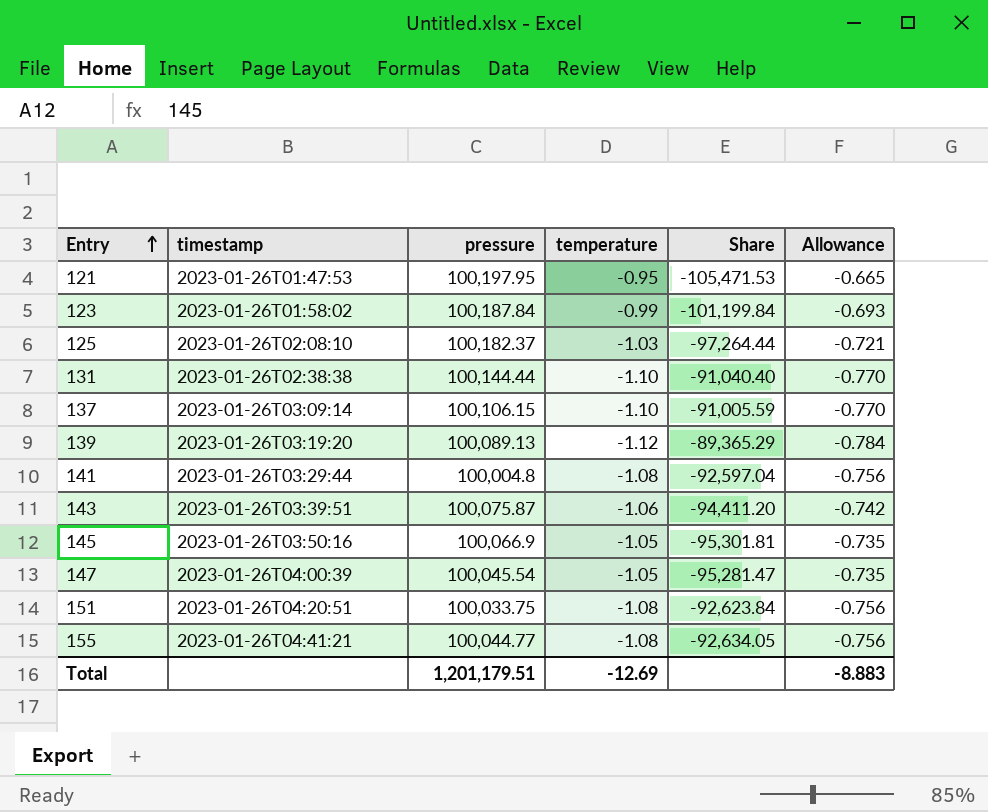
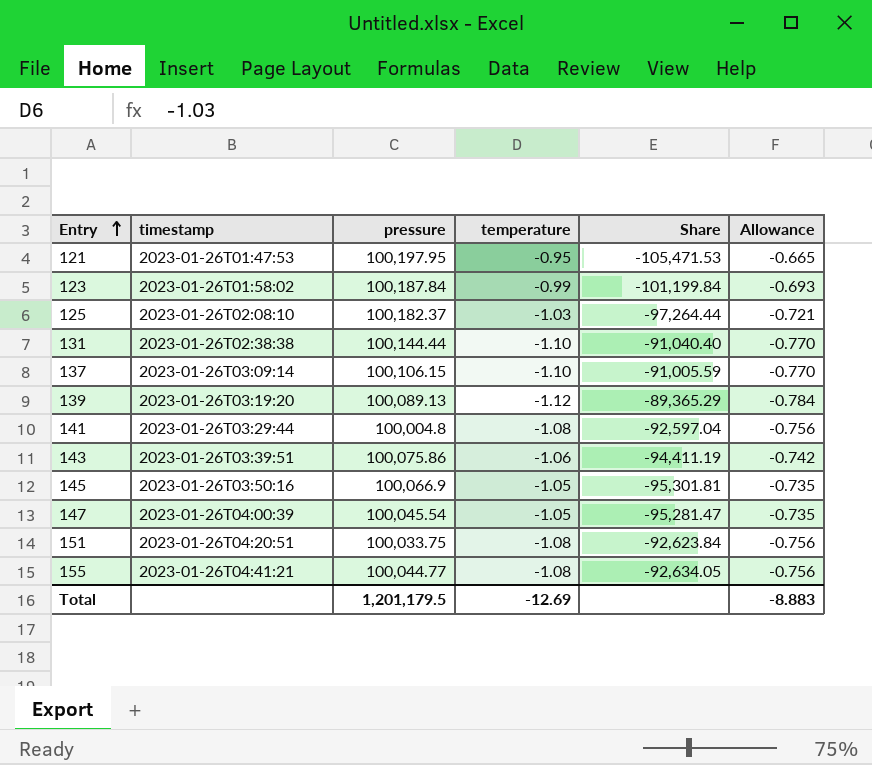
143 | pressure: 100,075.87 -> 100,075.86
143 | Share: -94,411.20 -> -94,411.19
Total | pressure: 1,201,179.51 -> 1,201,179.5

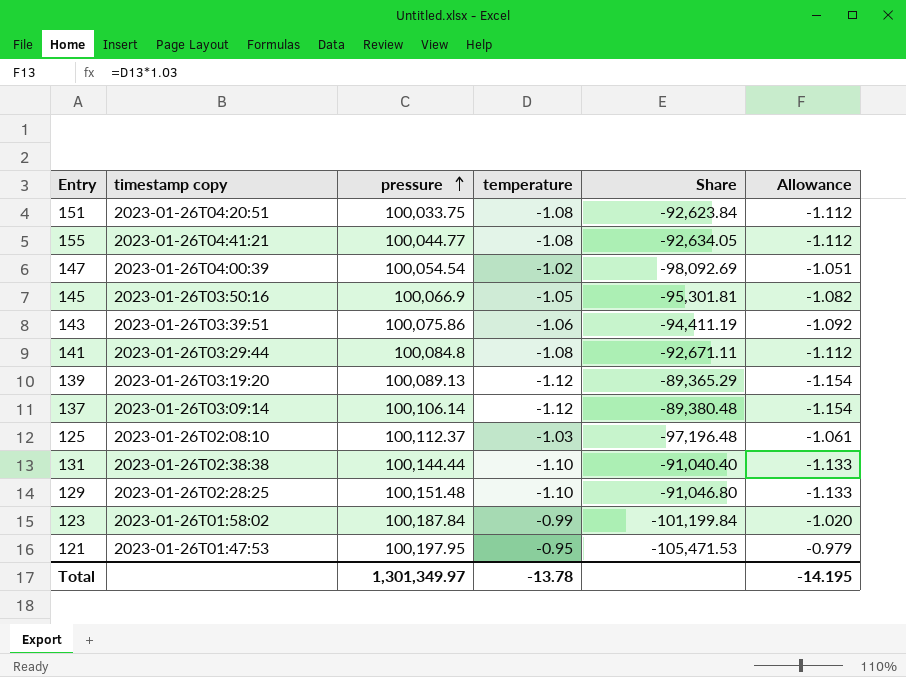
row order: Entry ascending -> pressure ascending
column name: timestamp -> timestamp copy
column Allowance | formula: [temperature] * 0.7 -> [temperature] * 1.03
147 | pressure: 100,045.54 -> 100,054.54
147 | temperature: -1.05 -> -1.02
147 | Share: -95,281.47 -> -98,092.69
141 | pressure: 100,004.8 -> 100,084.8
141 | Share: -92,597.04 -> -92,671.11
137 | pressure: 100,106.15 -> 100,106.14
137 | temperature: -1.10 -> -1.12
137 | Share: -91,005.59 -> -89,380.48
125 | pressure: 100,182.37 -> 100,112.37
125 | Share: -97,264.44 -> -97,196.48
row 129: none -> 2023-01-26T02:28:25 | 100,151.48 | -1.10 | -91,046.80 | -1.133
Total | pressure: 1,201,179.5 -> 1,301,349.97
Total | temperature: -12.69 -> -13.78
Total | Allowance: -8.883 -> -14.195

